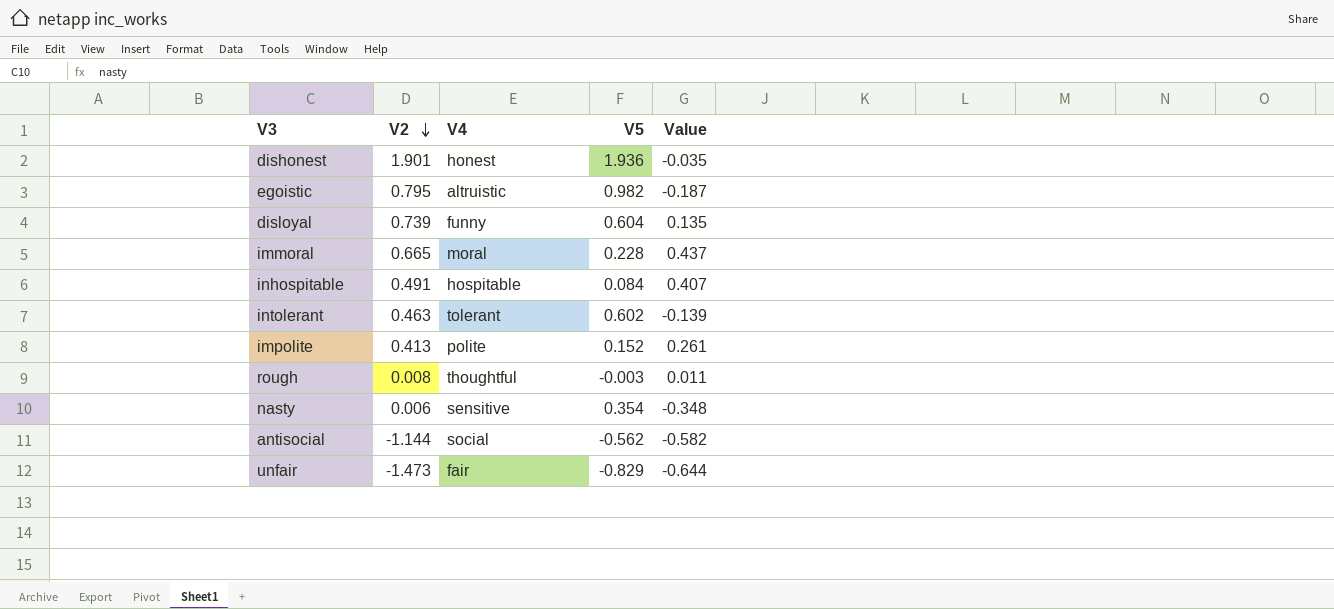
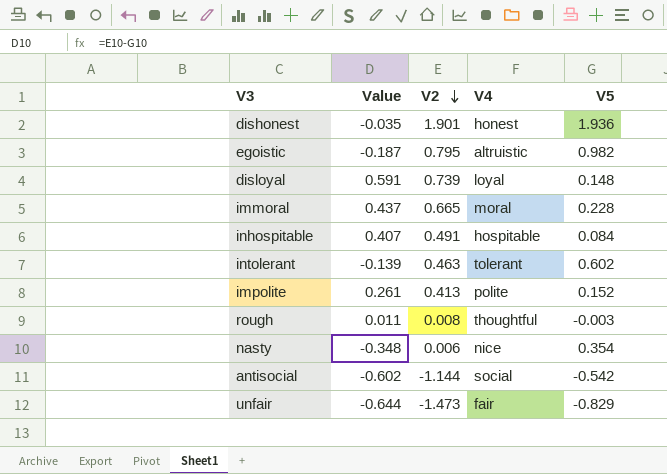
column Value | position: 5 -> 2
disloyal | Value: 0.135 -> 0.591
disloyal | V4: funny -> loyal
disloyal | V5: 0.604 -> 0.148
nasty | V4: sensitive -> nice
antisocial | Value: -0.582 -> -0.602
antisocial | V5: -0.562 -> -0.542

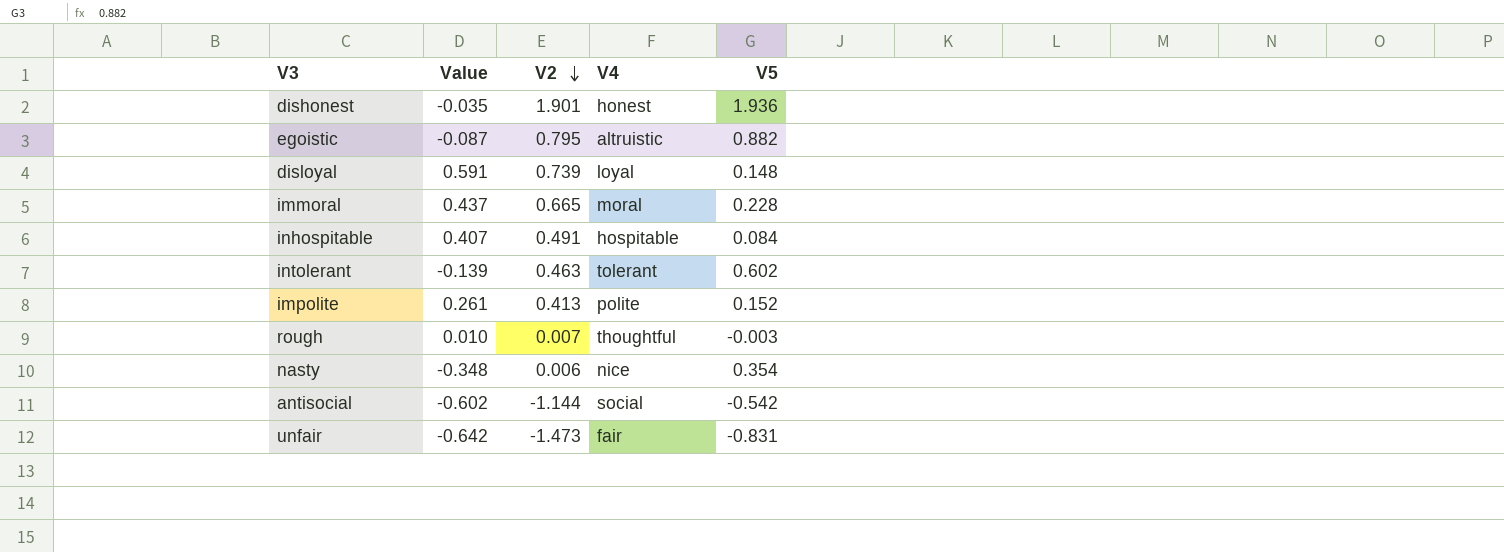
egoistic | Value: -0.187 -> -0.087
egoistic | V5: 0.982 -> 0.882
rough | Value: 0.011 -> 0.010
rough | V2: 0.008 -> 0.007
unfair | Value: -0.644 -> -0.642
unfair | V5: -0.829 -> -0.831

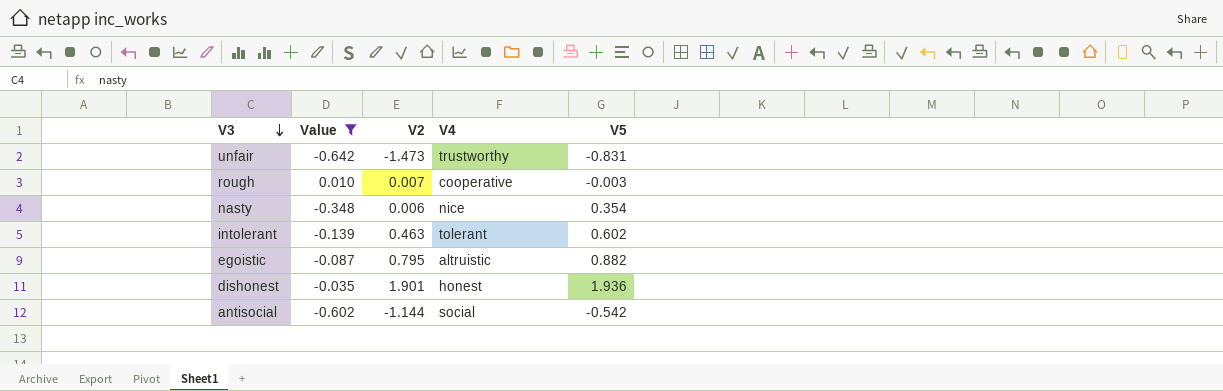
filter: none -> Value <= 0.010
row order: V2 descending -> V3 descending
unfair | V4: fair -> trustworthy
rough | V4: thoughtful -> cooperative

